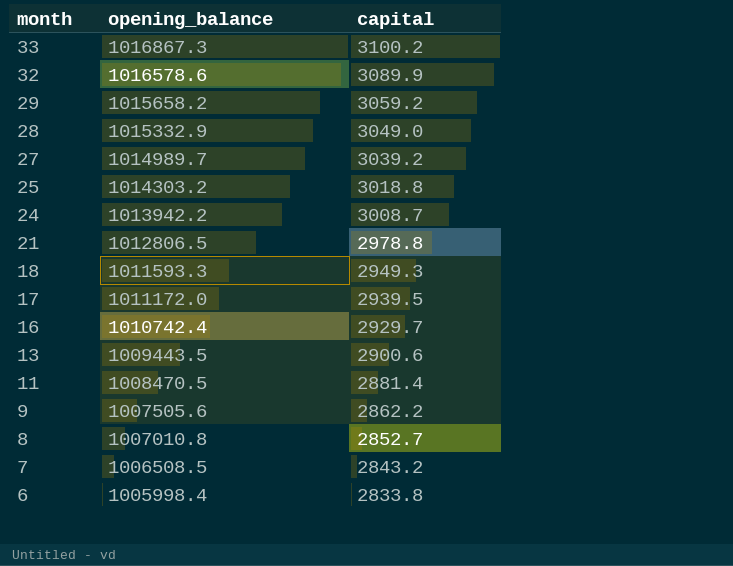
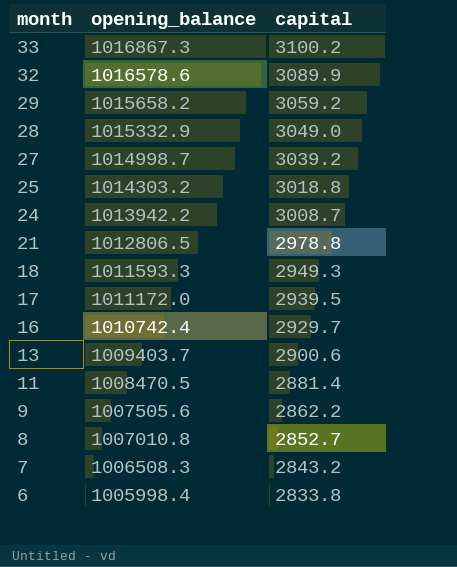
27 | opening_balance: 1014989.7 -> 1014998.7
13 | opening_balance: 1009443.5 -> 1009403.7
7 | opening_balance: 1006508.5 -> 1006508.3

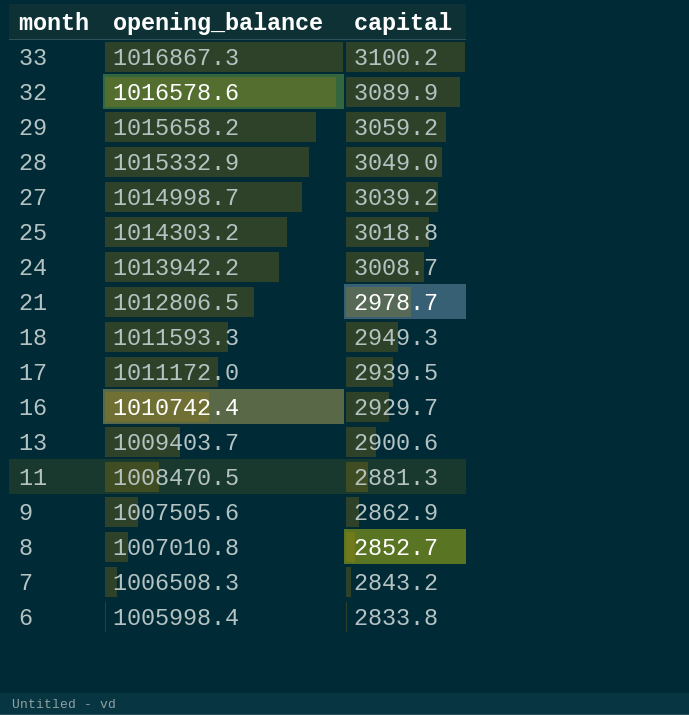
21 | capital: 2978.8 -> 2978.7
11 | capital: 2881.4 -> 2881.3
9 | capital: 2862.2 -> 2862.9

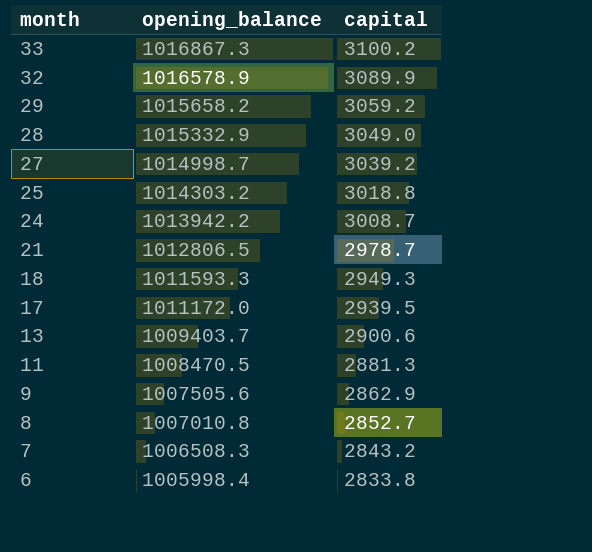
row 16: 1010742.4 | 2929.7 -> none
32 | opening_balance: 1016578.6 -> 1016578.9

